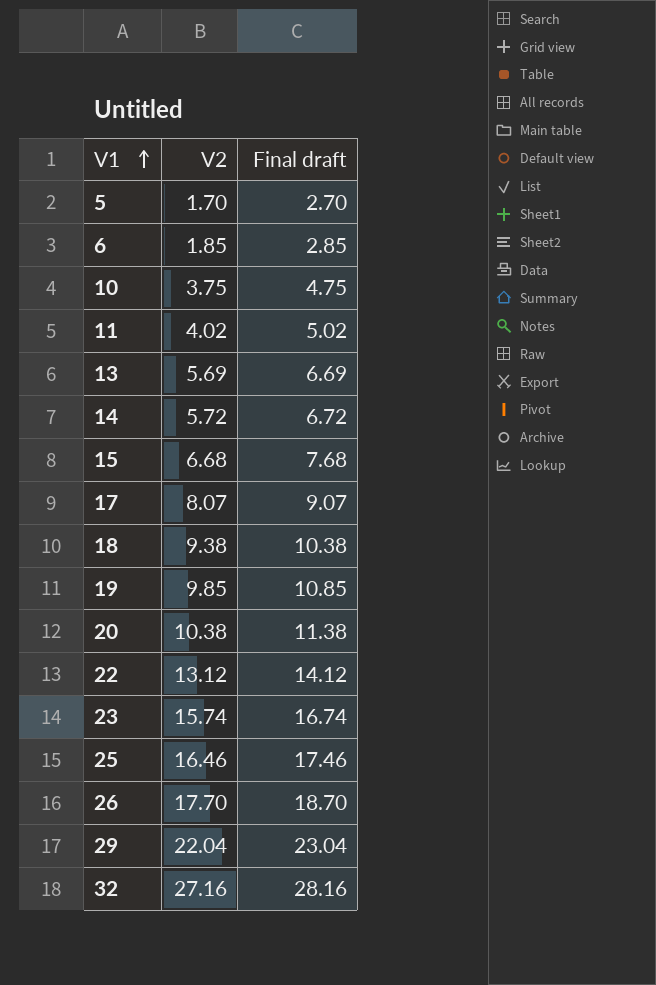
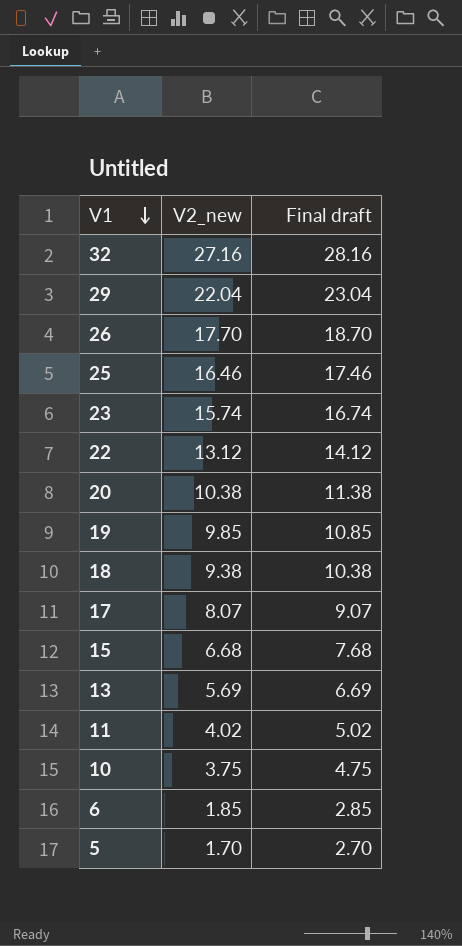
row order: V1 ascending -> V1 descending
column name: V2 -> V2_new
row 14: 5.72 | 6.72 -> none

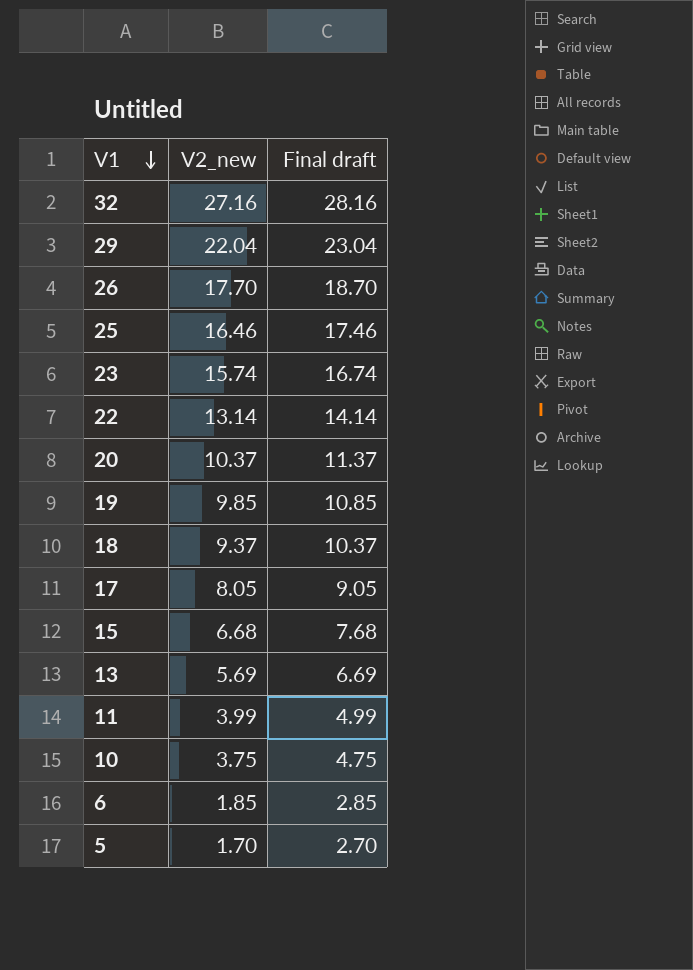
22 | V2_new: 13.12 -> 13.14
22 | Final draft: 14.12 -> 14.14
20 | V2_new: 10.38 -> 10.37
20 | Final draft: 11.38 -> 11.37
18 | V2_new: 9.38 -> 9.37
18 | Final draft: 10.38 -> 10.37
17 | V2_new: 8.07 -> 8.05
17 | Final draft: 9.07 -> 9.05
11 | V2_new: 4.02 -> 3.99
11 | Final draft: 5.02 -> 4.99

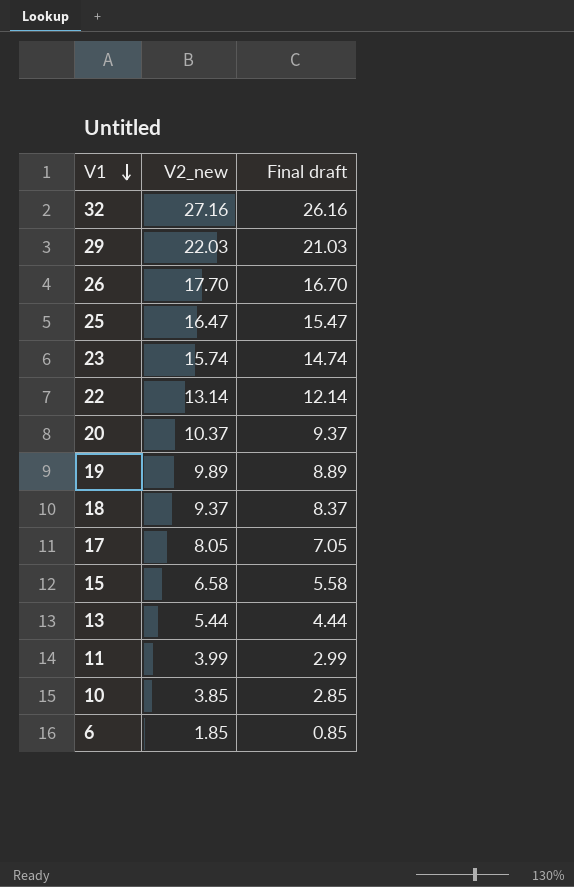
column Final draft | formula: [V2_new] + 1 -> [V2_new] - 1
row 5: 1.70 | 2.70 -> none
29 | V2_new: 22.04 -> 22.03
25 | V2_new: 16.46 -> 16.47
19 | V2_new: 9.85 -> 9.89
15 | V2_new: 6.68 -> 6.58
13 | V2_new: 5.69 -> 5.44
10 | V2_new: 3.75 -> 3.85

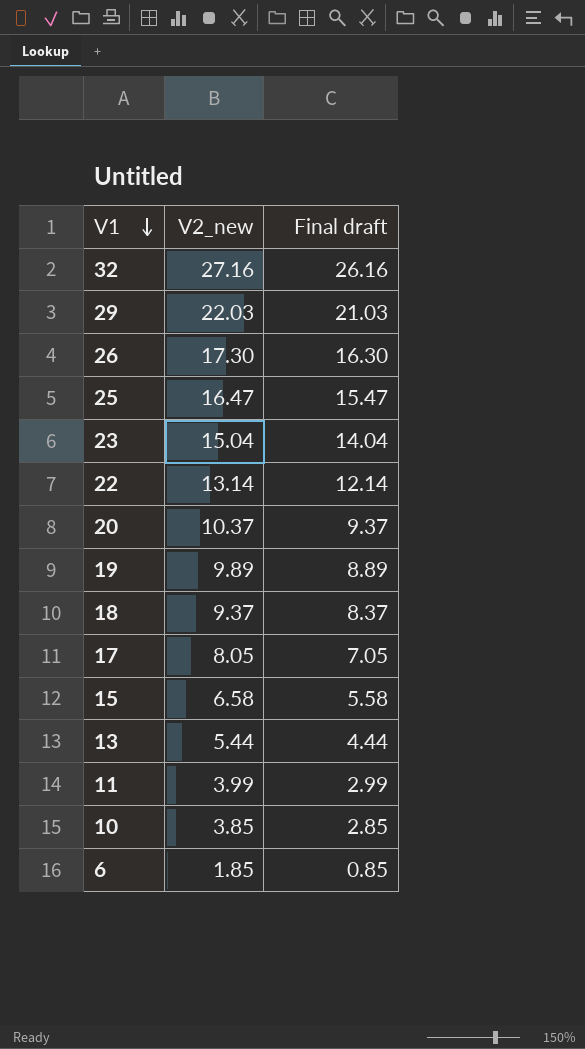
26 | V2_new: 17.70 -> 17.30
26 | Final draft: 16.70 -> 16.30
23 | V2_new: 15.74 -> 15.04
23 | Final draft: 14.74 -> 14.04

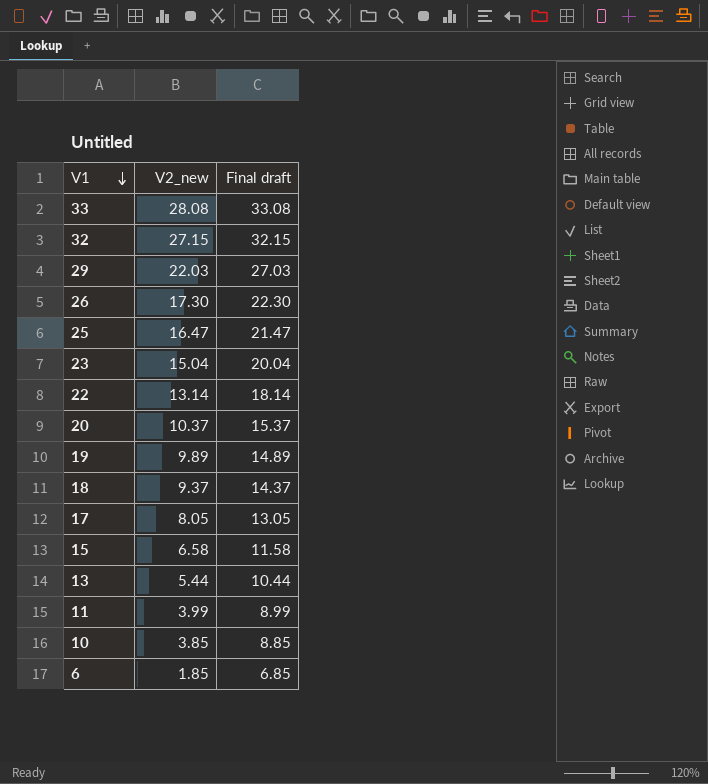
column Final draft | formula: [V2_new] - 1 -> [V2_new] + 5
row 33: none -> 28.08 | 33.08
32 | V2_new: 27.16 -> 27.15

